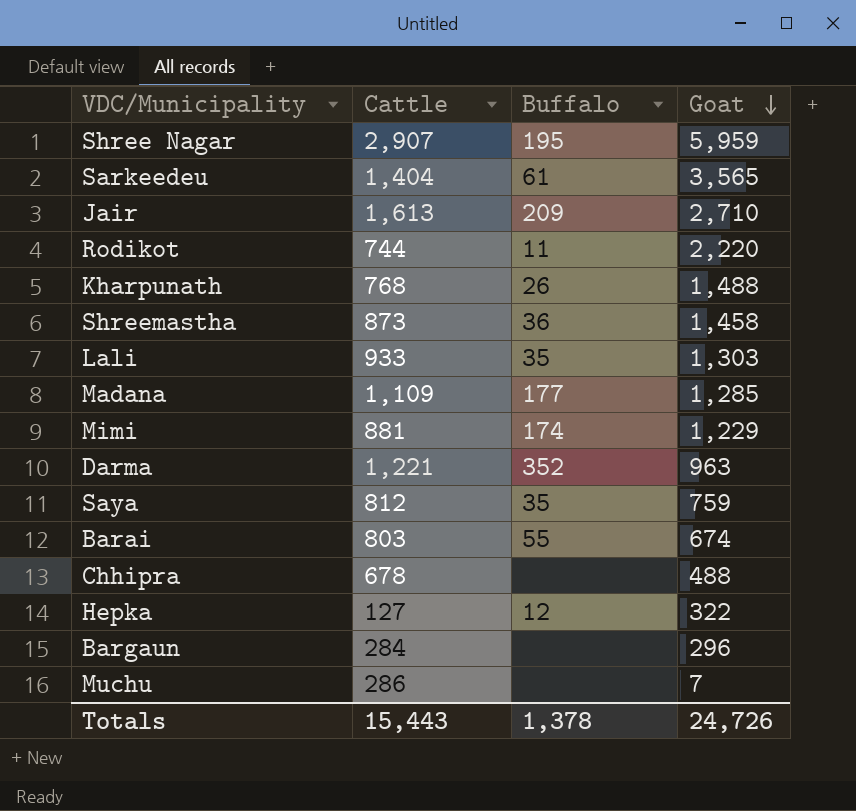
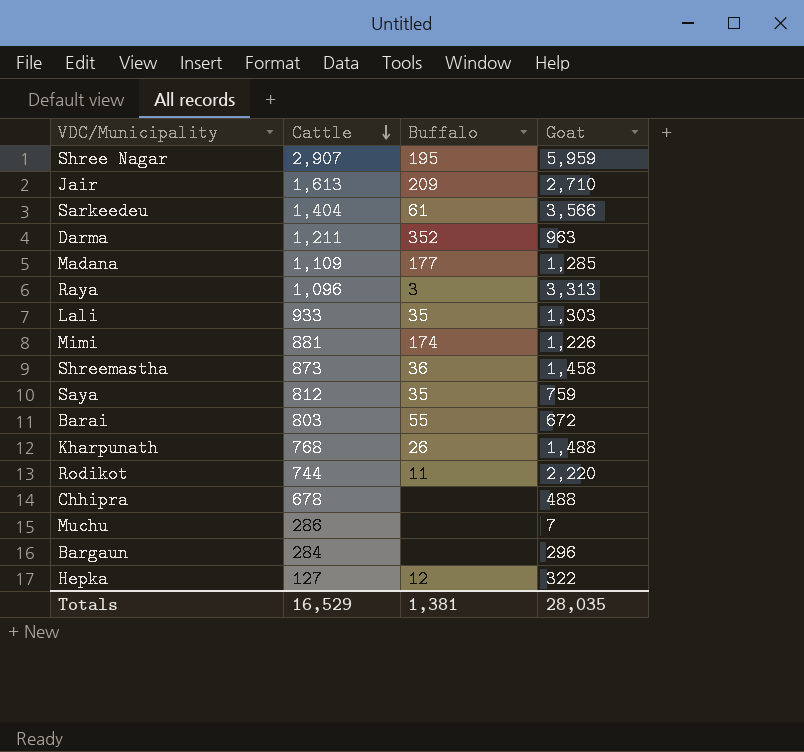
row order: Goat descending -> Cattle descending
Sarkeedeu | Goat: 3,565 -> 3,566
Darma | Cattle: 1,221 -> 1,211
row Raya: none -> 1,096 | 3 | 3,313
Mimi | Goat: 1,229 -> 1,226
Barai | Goat: 674 -> 672
Totals | Cattle: 15,443 -> 16,529
Totals | Buffalo: 1,378 -> 1,381
Totals | Goat: 24,726 -> 28,035

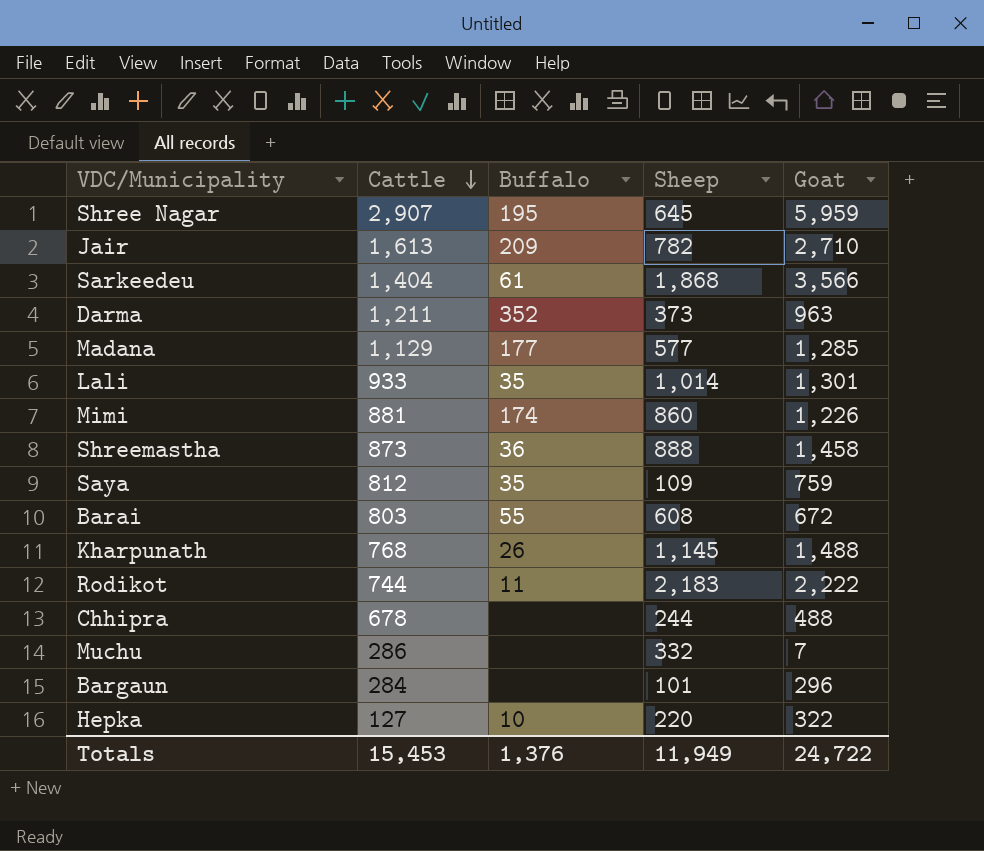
column Sheep | position: none -> 4
row Raya: 1,096 | 3 | 3,313 -> none
Madana | Cattle: 1,109 -> 1,129
Lali | Goat: 1,303 -> 1,301
Rodikot | Goat: 2,220 -> 2,222
Hepka | Buffalo: 12 -> 10
Totals | Cattle: 16,529 -> 15,453
Totals | Buffalo: 1,381 -> 1,376
Totals | Goat: 28,035 -> 24,722

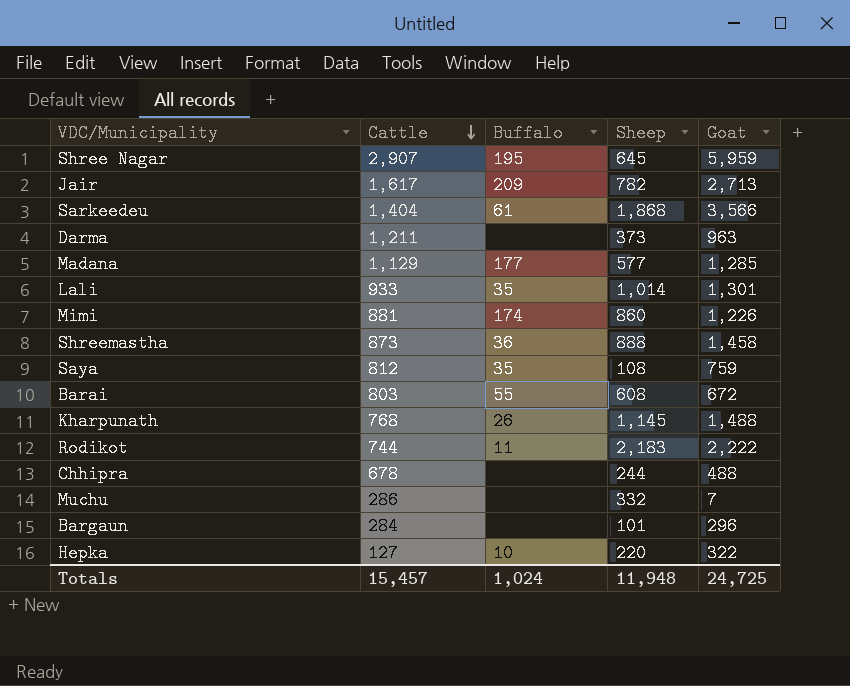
Jair | Cattle: 1,613 -> 1,617
Jair | Goat: 2,710 -> 2,713
Darma | Buffalo: 352 -> none
Saya | Sheep: 109 -> 108
Totals | Cattle: 15,453 -> 15,457
Totals | Buffalo: 1,376 -> 1,024
Totals | Sheep: 11,949 -> 11,948
Totals | Goat: 24,722 -> 24,725

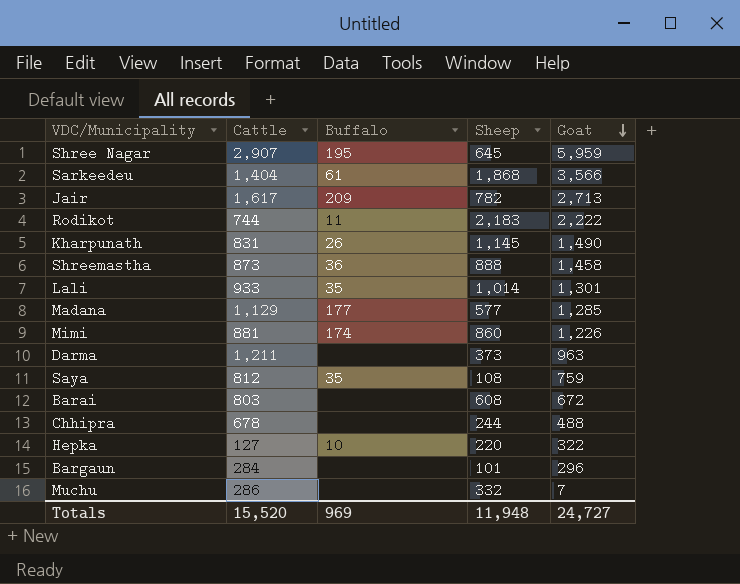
row order: Cattle descending -> Goat descending
Kharpunath | Cattle: 768 -> 831
Kharpunath | Goat: 1,488 -> 1,490
Barai | Buffalo: 55 -> none
Totals | Cattle: 15,457 -> 15,520
Totals | Buffalo: 1,024 -> 969
Totals | Goat: 24,725 -> 24,727

